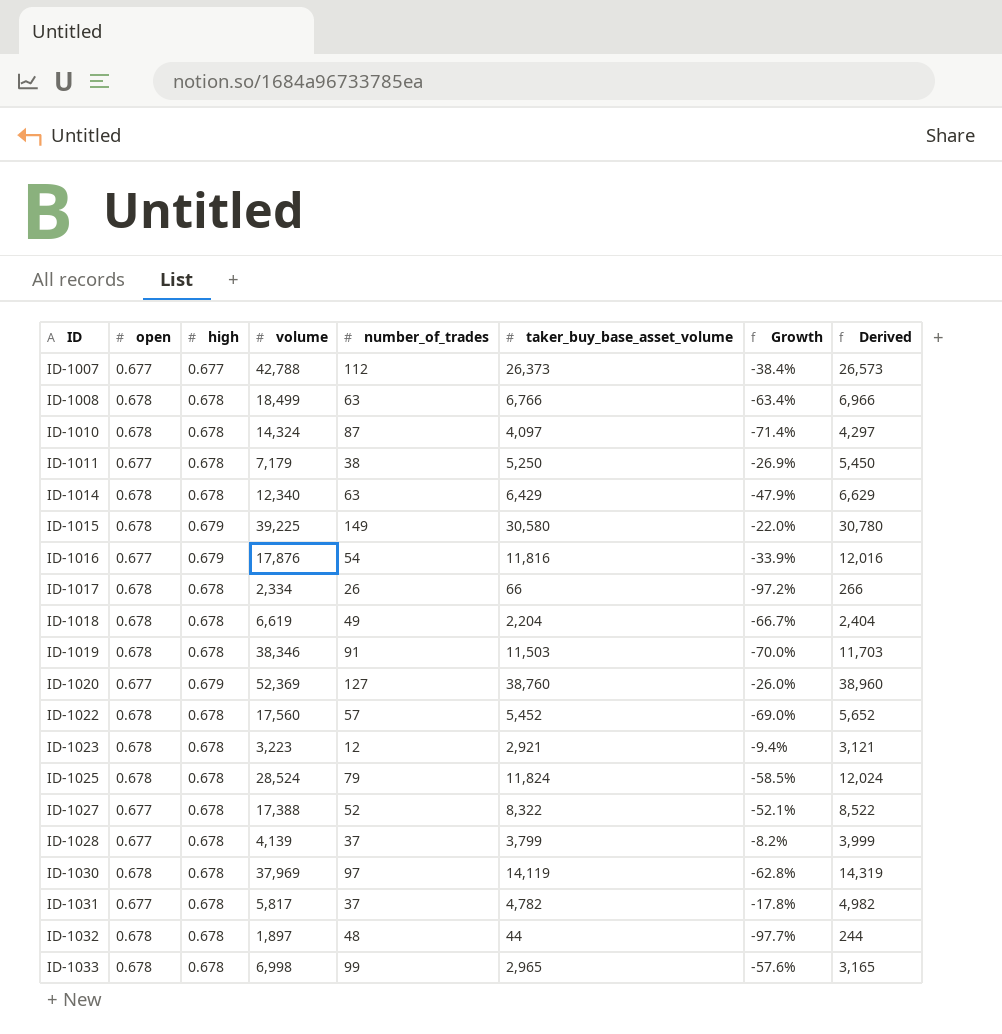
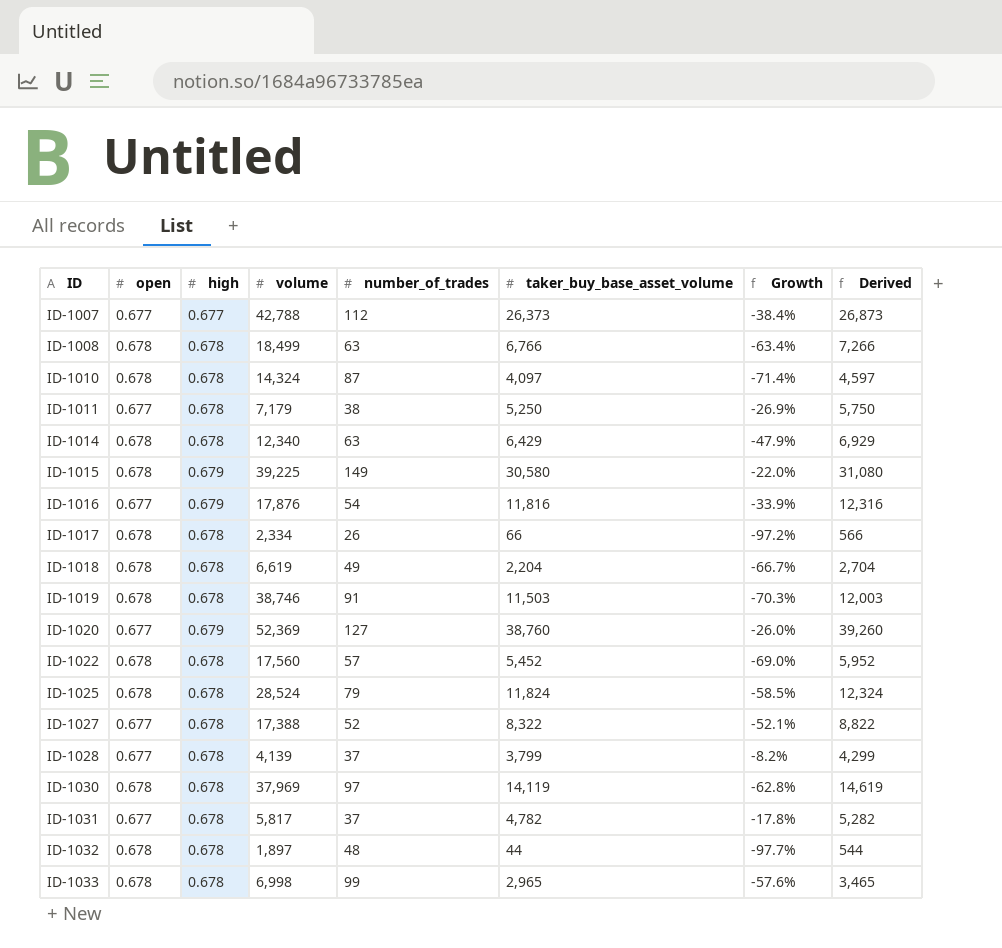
column Derived | formula: [taker_buy_base_asset_volume] + 200 -> [taker_buy_base_asset_volume] + 500
row ID-1023: 0.678 | 0.678 | 3,223 | 12 | 2,921 | -9.4% | 3,121 -> none
ID-1019 | volume: 38,346 -> 38,746
ID-1019 | Growth: -70.0% -> -70.3%

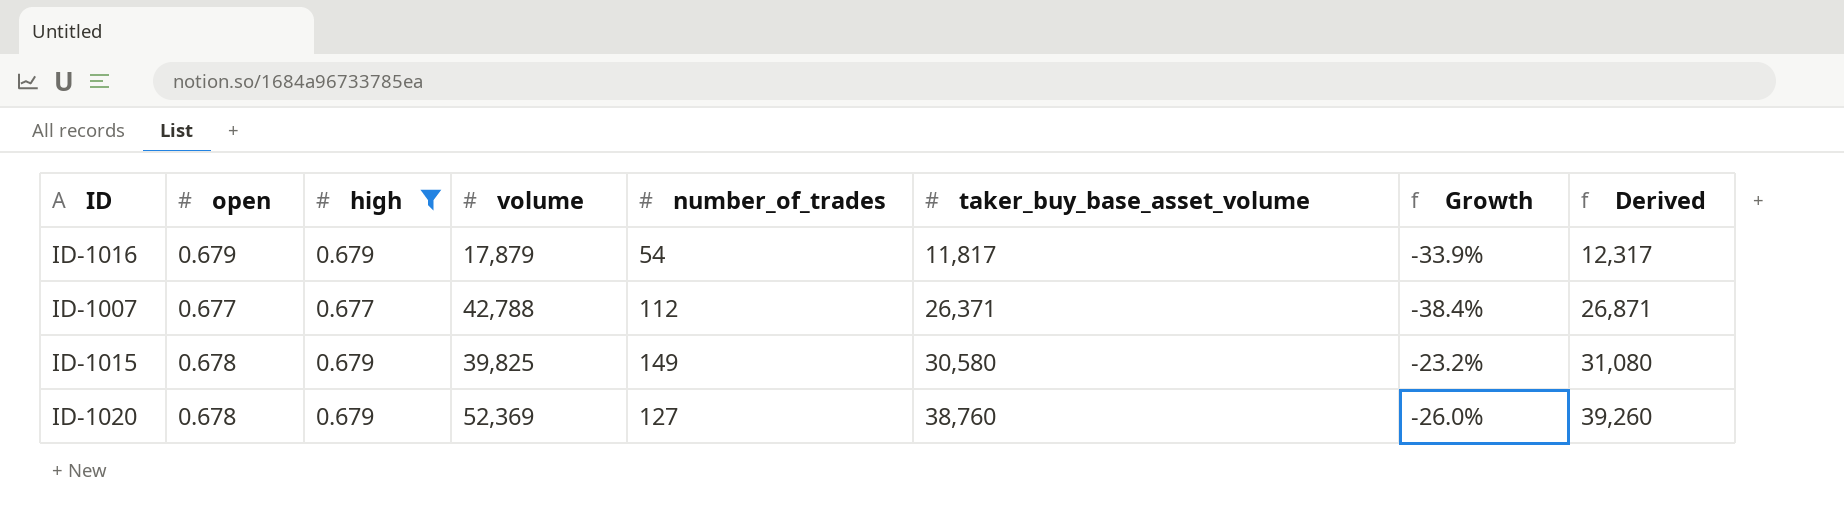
filter: none -> high != 0.678
row order: ID ascending -> taker_buy_base_asset_volume ascending
ID-1016 | open: 0.677 -> 0.679
ID-1016 | volume: 17,876 -> 17,879
ID-1016 | taker_buy_base_asset_volume: 11,816 -> 11,817
ID-1016 | Derived: 12,316 -> 12,317
ID-1007 | taker_buy_base_asset_volume: 26,373 -> 26,371
ID-1007 | Derived: 26,873 -> 26,871
ID-1015 | volume: 39,225 -> 39,825
ID-1015 | Growth: -22.0% -> -23.2%
ID-1020 | open: 0.677 -> 0.678

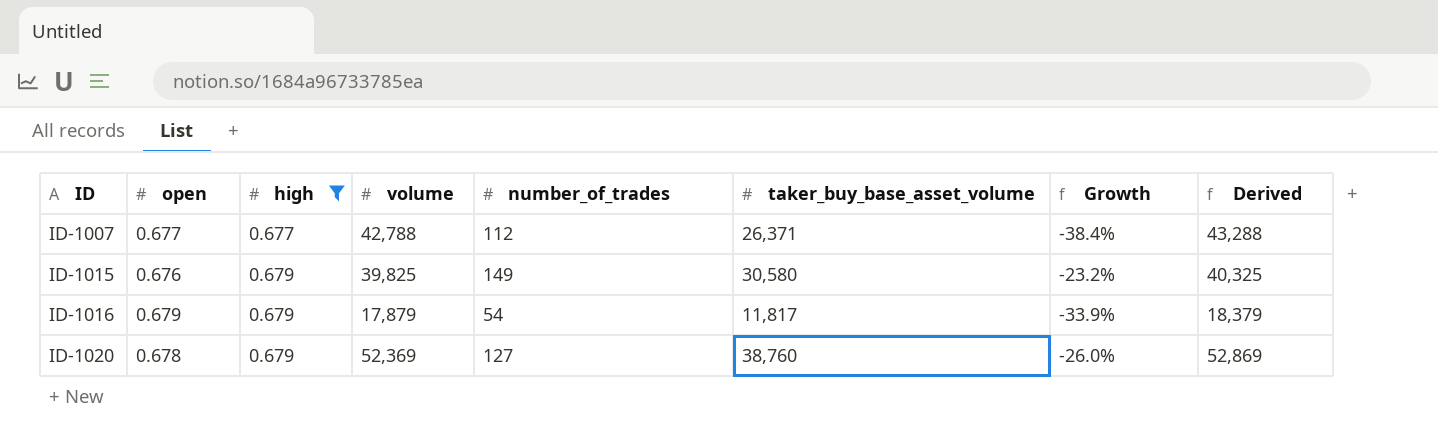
row order: taker_buy_base_asset_volume ascending -> ID ascending
column Derived | formula: [taker_buy_base_asset_volume] + 500 -> [volume] + 500
ID-1015 | open: 0.678 -> 0.676

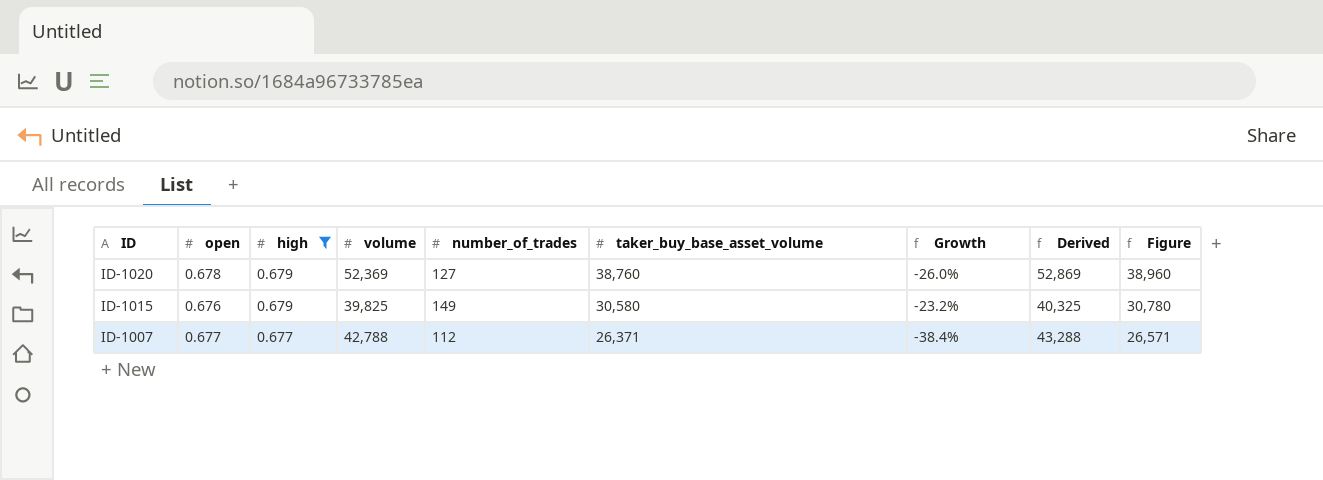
row order: ID ascending -> ID descending
column Figure | formula: none -> [taker_buy_base_asset_volume] + 200
row ID-1016: 0.679 | 0.679 | 17,879 | 54 | 11,817 | -33.9% | 18,379 -> none

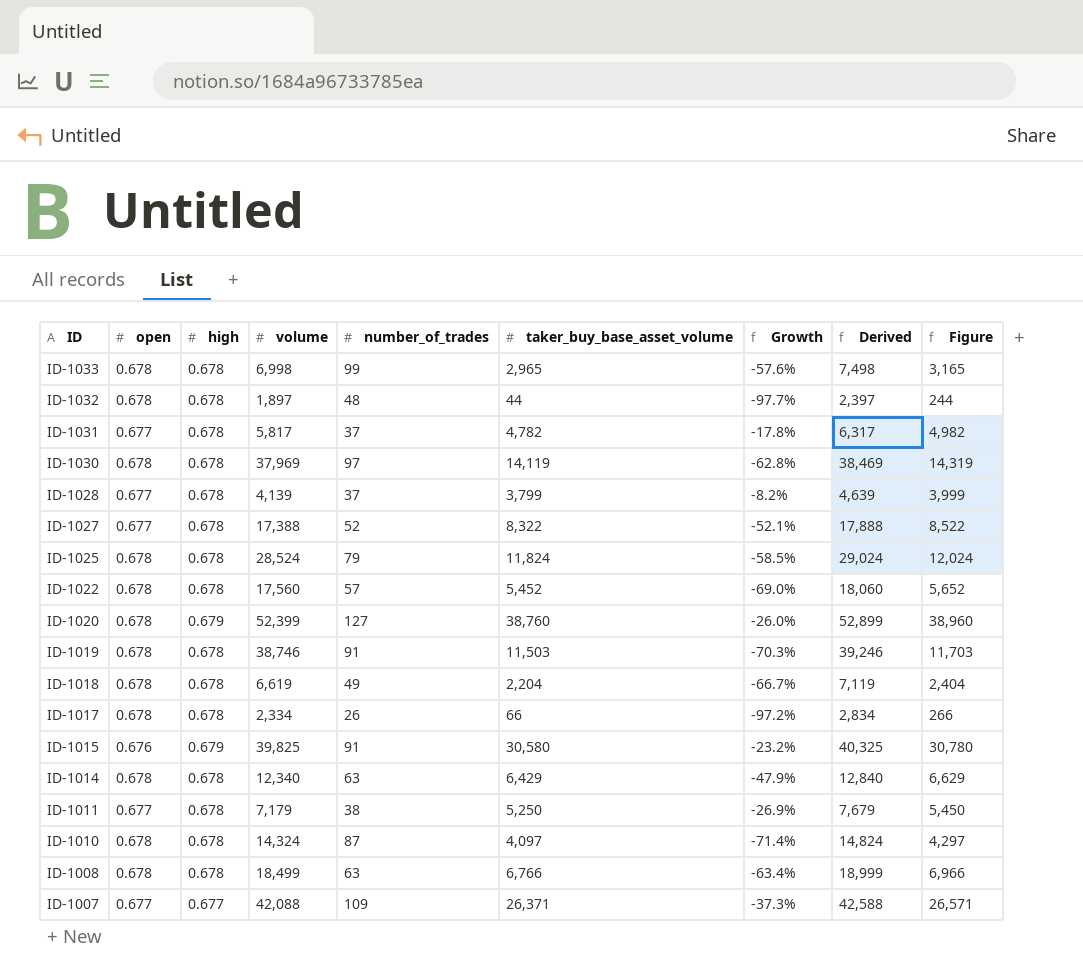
filter: high != 0.678 -> none
ID-1020 | volume: 52,369 -> 52,399
ID-1020 | Derived: 52,869 -> 52,899
ID-1015 | number_of_trades: 149 -> 91
ID-1007 | volume: 42,788 -> 42,088
ID-1007 | number_of_trades: 112 -> 109
ID-1007 | Growth: -38.4% -> -37.3%
ID-1007 | Derived: 43,288 -> 42,588

